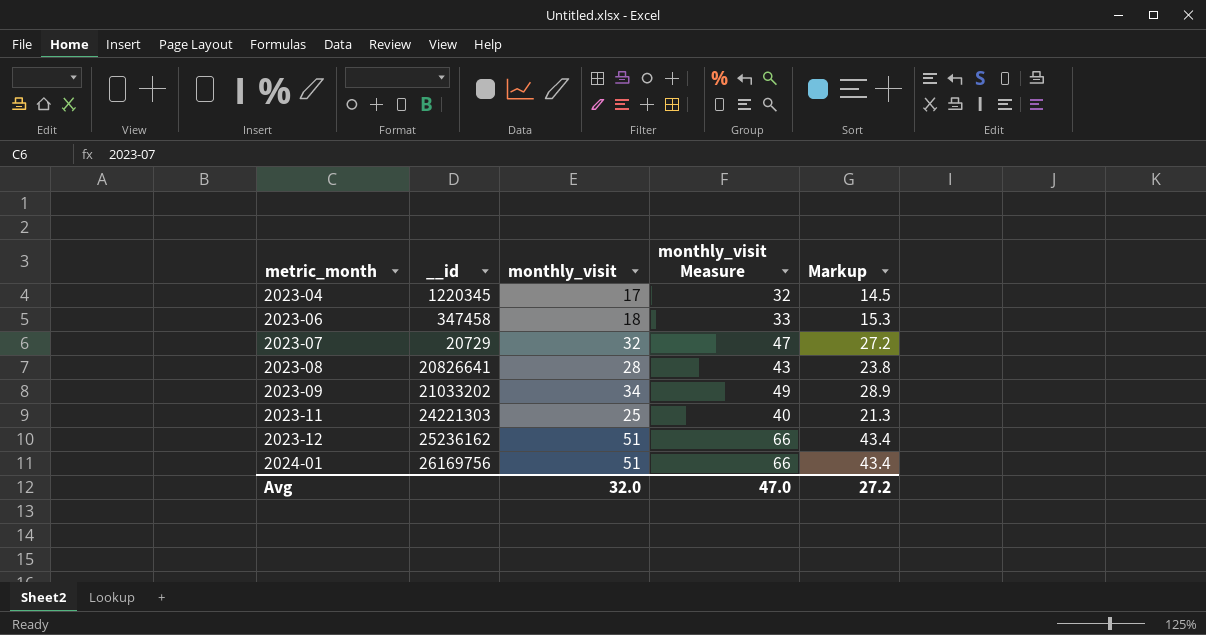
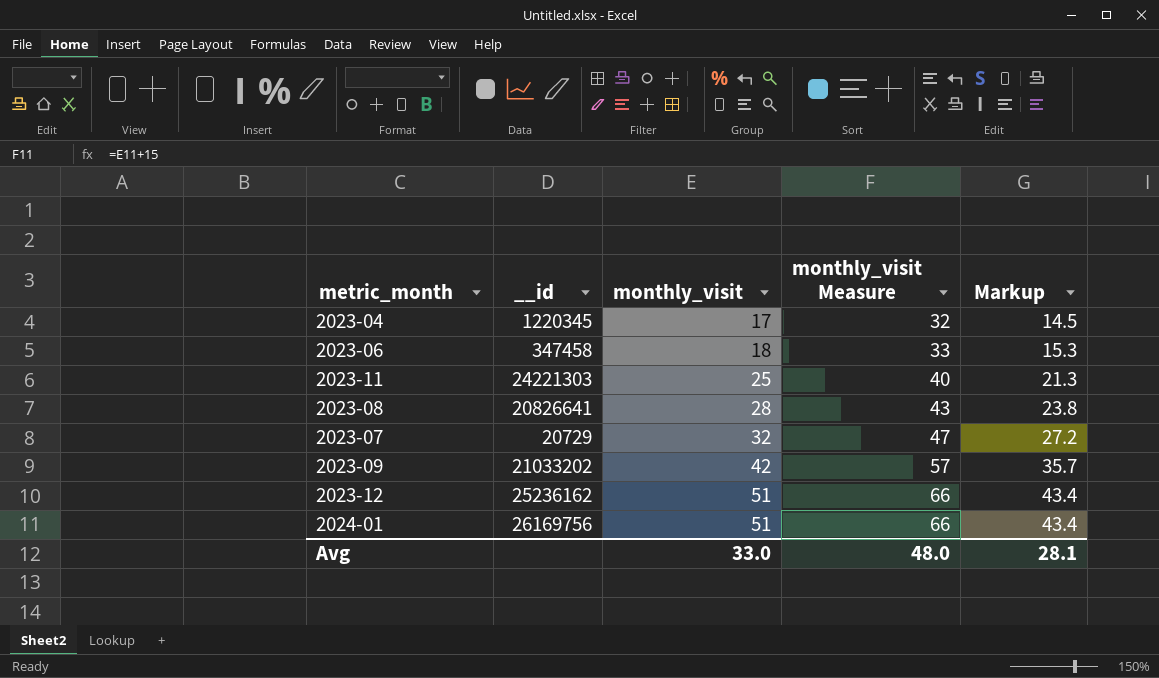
row order: metric_month ascending -> monthly_visit ascending
2023-09 | monthly_visit: 34 -> 42
2023-09 | monthly_visit Measure: 49 -> 57
2023-09 | Markup: 28.9 -> 35.7
Avg | monthly_visit: 32.0 -> 33.0
Avg | monthly_visit Measure: 47.0 -> 48.0
Avg | Markup: 27.2 -> 28.1

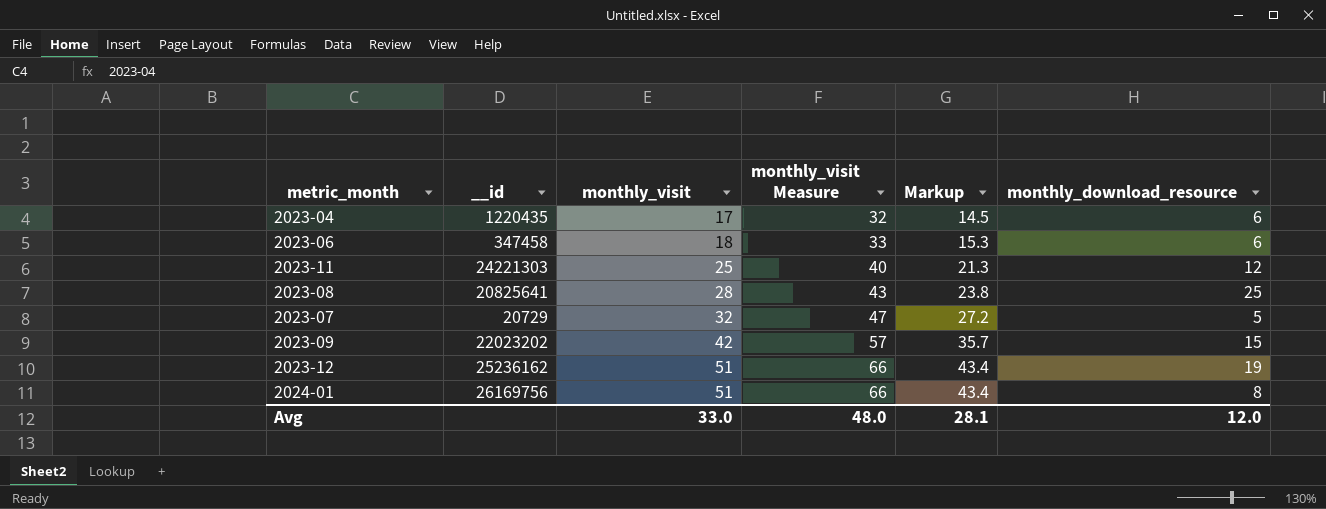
column monthly_download_resource | position: none -> 6
2023-04 | __id: 1220345 -> 1220435
2023-08 | __id: 20826641 -> 20825641
2023-09 | __id: 21033202 -> 22023202

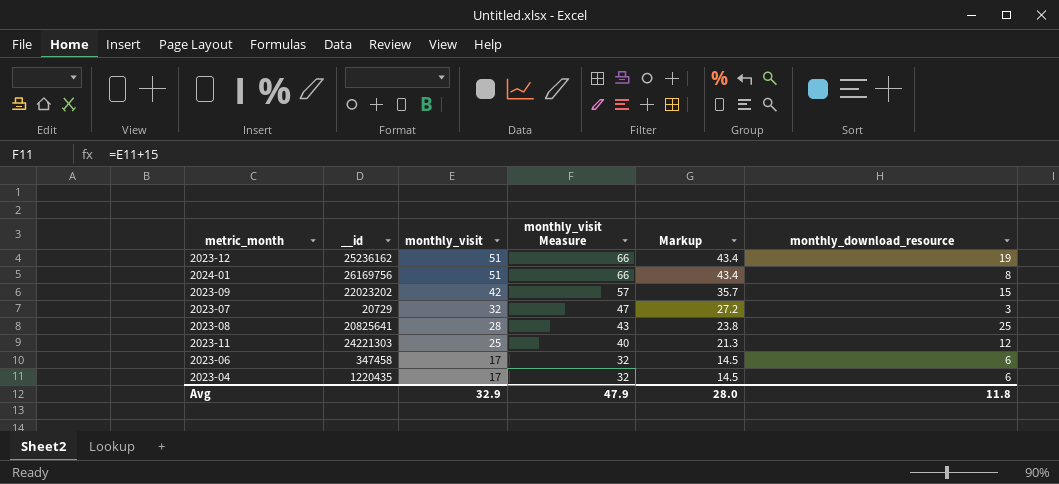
row order: monthly_visit ascending -> monthly_visit descending
2023-07 | monthly_download_resource: 5 -> 3
2023-06 | monthly_visit: 18 -> 17
2023-06 | monthly_visit Measure: 33 -> 32
2023-06 | Markup: 15.3 -> 14.5
Avg | monthly_visit: 33.0 -> 32.9
Avg | monthly_visit Measure: 48.0 -> 47.9
Avg | Markup: 28.1 -> 28.0
Avg | monthly_download_resource: 12.0 -> 11.8

